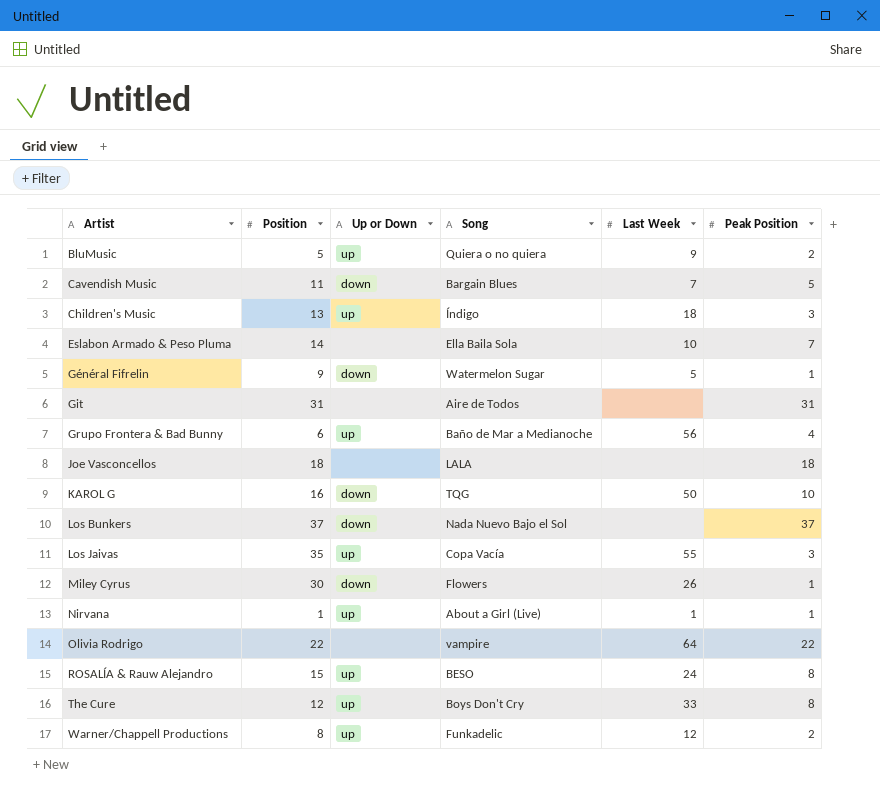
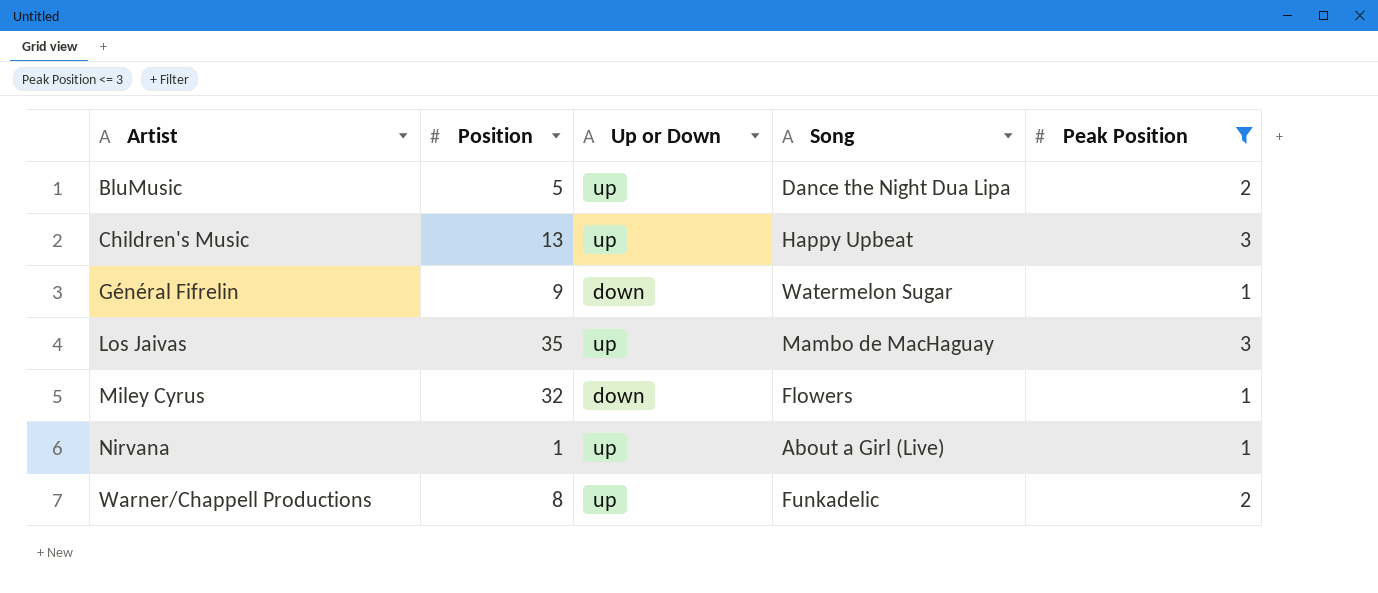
filter: none -> Peak Position <= 3
column Last Week | position: 5 -> none
BluMusic | Song: Quiera o no quiera -> Dance the Night Dua Lipa
Children's Music | Song: Índigo -> Happy Upbeat
Los Jaivas | Song: Copa Vacía -> Mambo de MacHaguay
Miley Cyrus | Position: 30 -> 32

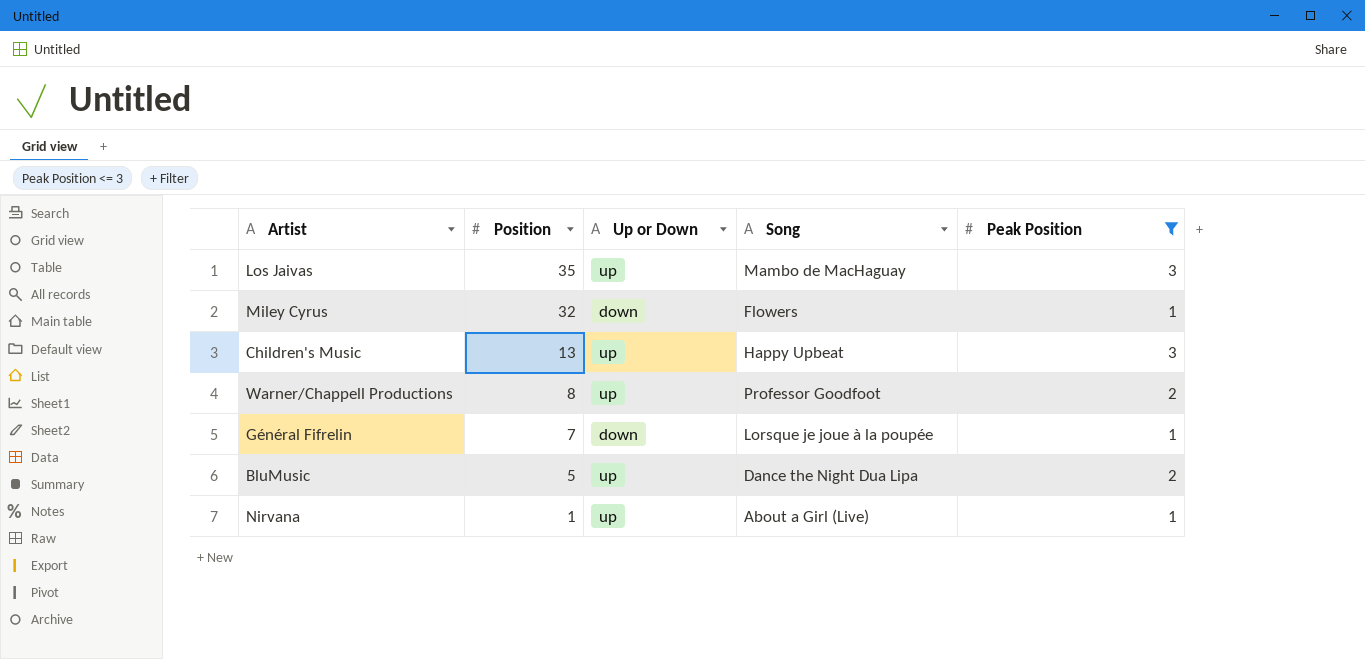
row order: Artist ascending -> Position descending
Warner/Chappell Productions | Song: Funkadelic -> Professor Goodfoot
Général Fifrelin | Position: 9 -> 7
Général Fifrelin | Song: Watermelon Sugar -> Lorsque je joue à la poupée

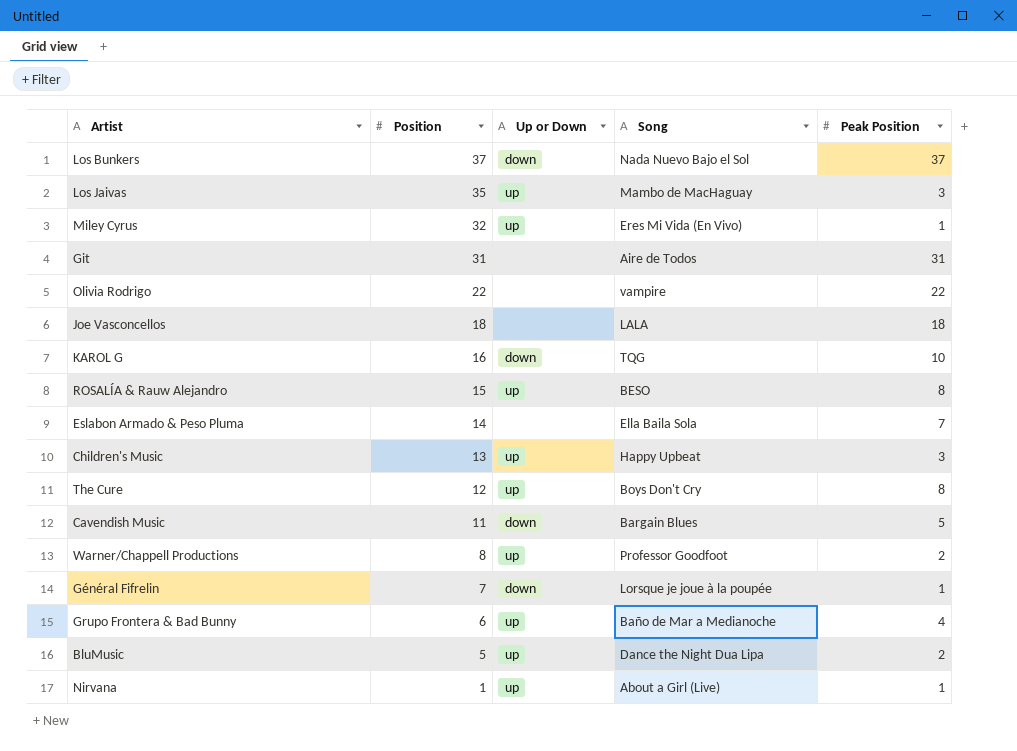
filter: Peak Position <= 3 -> none
Miley Cyrus | Up or Down: down -> up
Miley Cyrus | Song: Flowers -> Eres Mi Vida (En Vivo)

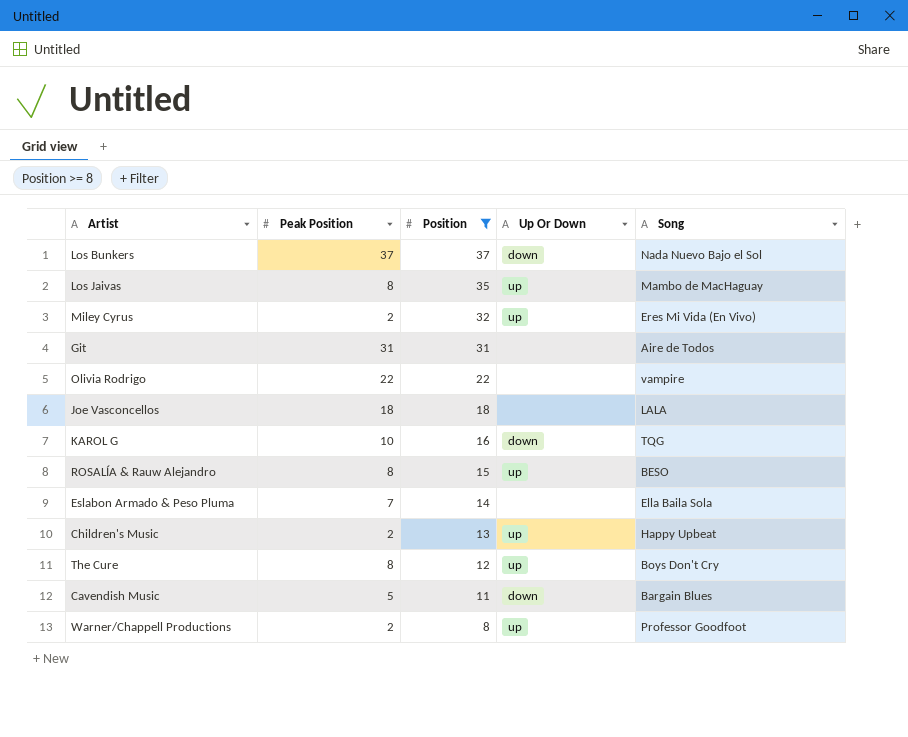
filter: none -> Position >= 8
column Peak Position | position: 5 -> 2
column name: Up or Down -> Up Or Down
Los Jaivas | Peak Position: 3 -> 8
Miley Cyrus | Peak Position: 1 -> 2
Children's Music | Peak Position: 3 -> 2

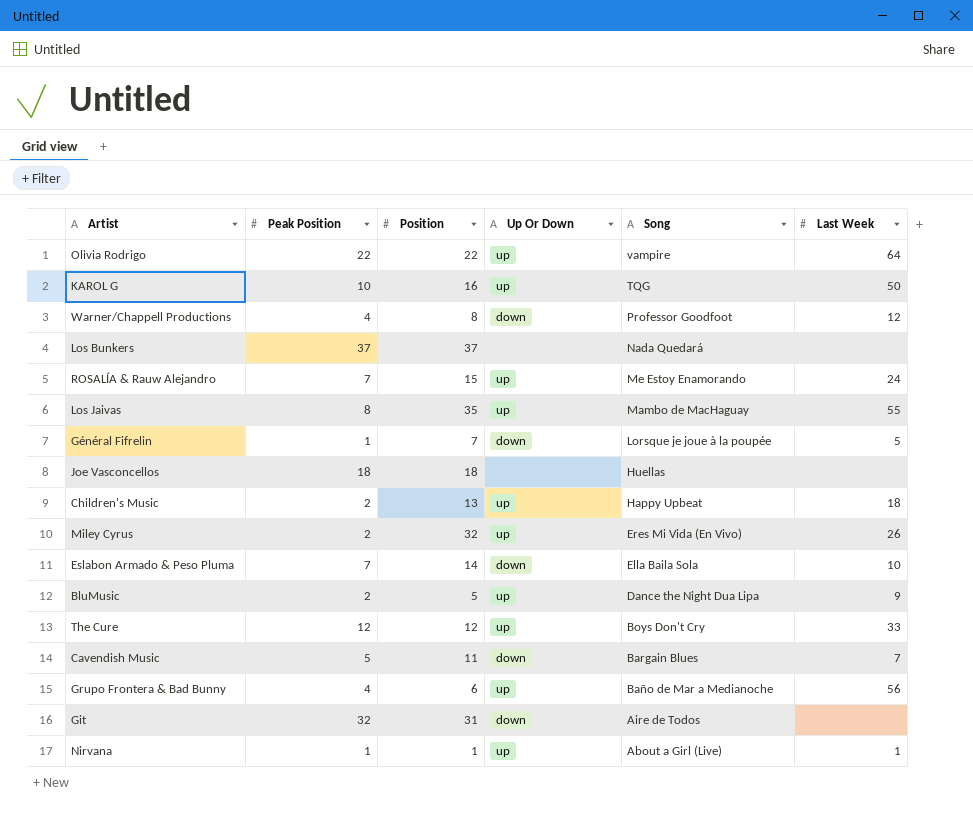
filter: Position >= 8 -> none
row order: Position descending -> Song descending
column Last Week | position: none -> 6
Olivia Rodrigo | Up Or Down: none -> up
KAROL G | Up Or Down: down -> up
Warner/Chappell Productions | Peak Position: 2 -> 4
Warner/Chappell Productions | Up Or Down: up -> down
Los Bunkers | Up Or Down: down -> none
Los Bunkers | Song: Nada Nuevo Bajo el Sol -> Nada Quedará
ROSALÍA & Rauw Alejandro | Peak Position: 8 -> 7
ROSALÍA & Rauw Alejandro | Song: BESO -> Me Estoy Enamorando
Joe Vasconcellos | Song: LALA -> Huellas
Eslabon Armado & Peso Pluma | Up Or Down: none -> down
The Cure | Peak Position: 8 -> 12
Git | Peak Position: 31 -> 32
Git | Up Or Down: none -> down

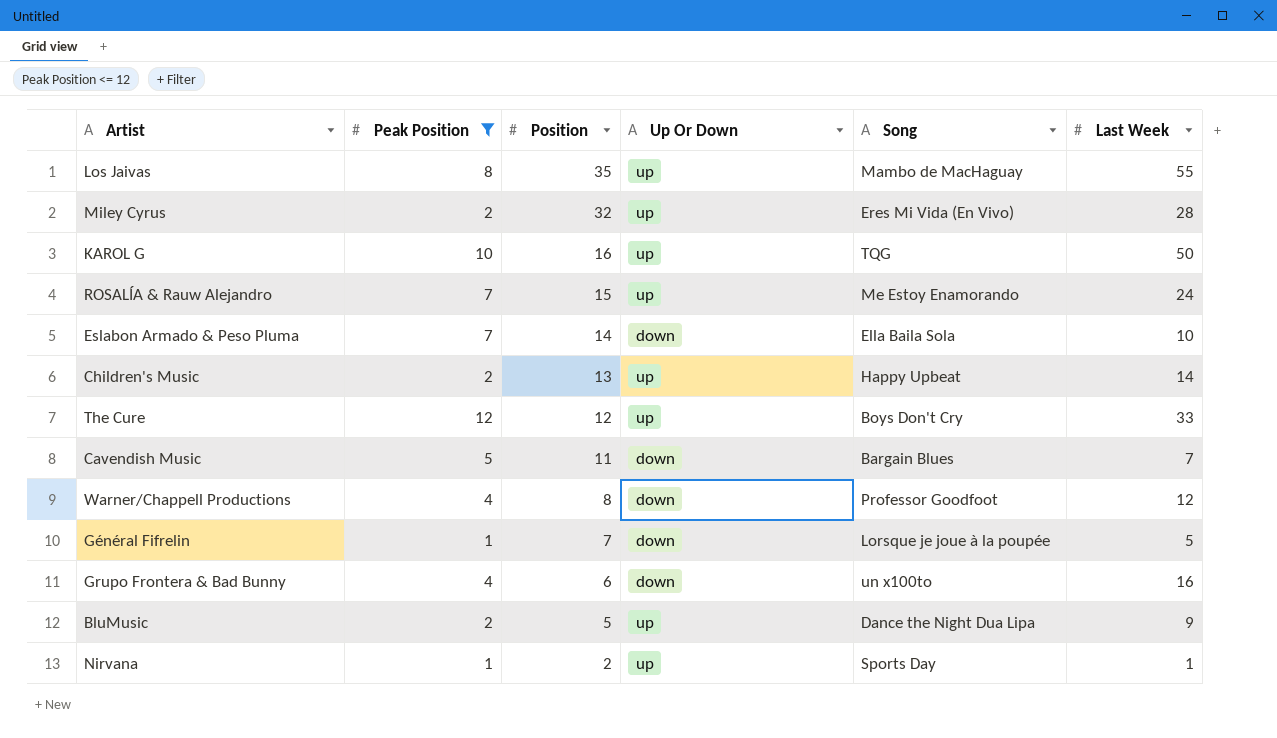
filter: none -> Peak Position <= 12
row order: Song descending -> Position descending
Miley Cyrus | Last Week: 26 -> 28
Children's Music | Last Week: 18 -> 14
Grupo Frontera & Bad Bunny | Up Or Down: up -> down
Grupo Frontera & Bad Bunny | Song: Baño de Mar a Medianoche -> un x100to
Grupo Frontera & Bad Bunny | Last Week: 56 -> 16
Nirvana | Position: 1 -> 2
Nirvana | Song: About a Girl (Live) -> Sports Day

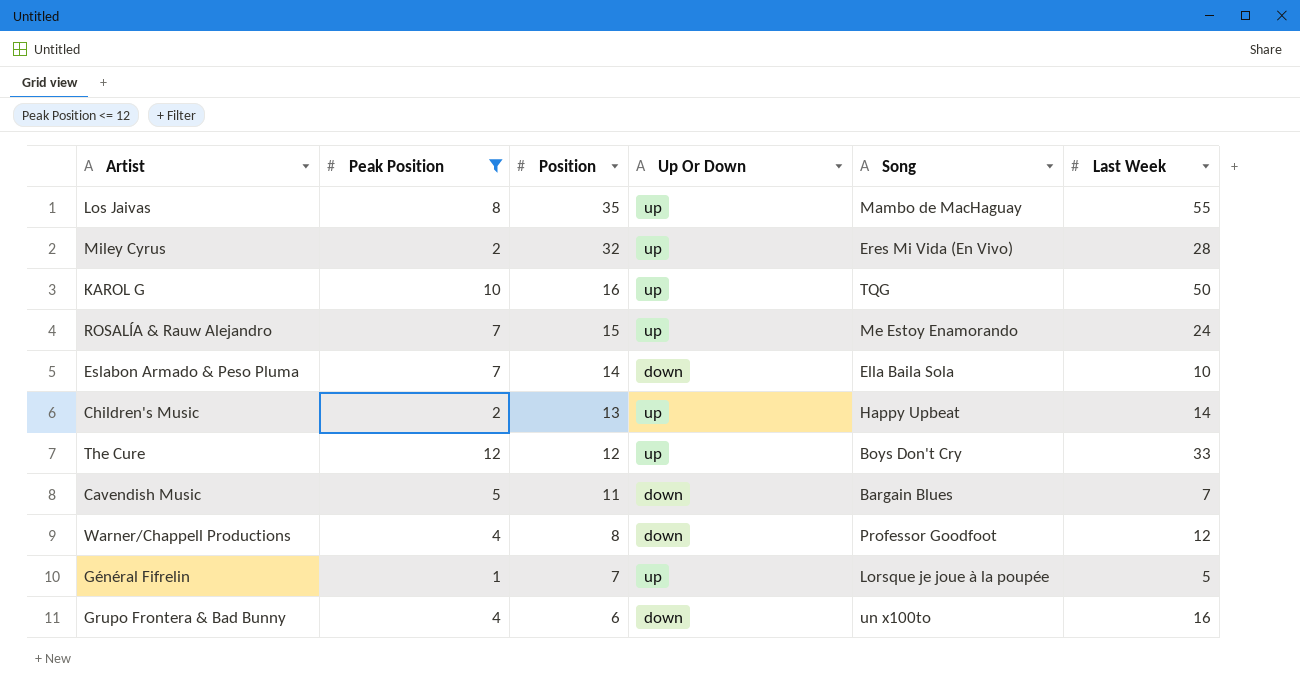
row BluMusic: 2 | 5 | up | Dance the Night Dua Lipa | 9 -> none
row Nirvana: 1 | 2 | up | Sports Day | 1 -> none
Général Fifrelin | Up Or Down: down -> up

